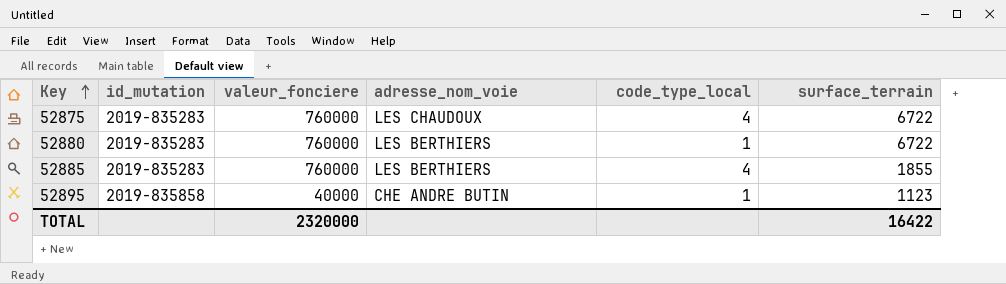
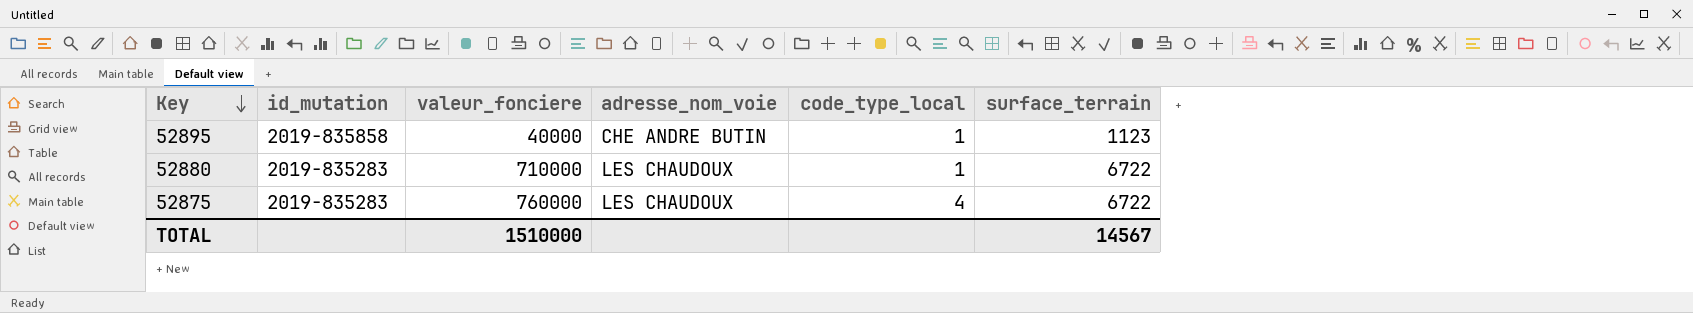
row order: Key ascending -> Key descending
row 52885: 2019-835283 | 760000 | LES BERTHIERS | 4 | 1855 -> none
52880 | valeur_fonciere: 760000 -> 710000
52880 | adresse_nom_voie: LES BERTHIERS -> LES CHAUDOUX
TOTAL | valeur_fonciere: 2320000 -> 1510000
TOTAL | surface_terrain: 16422 -> 14567

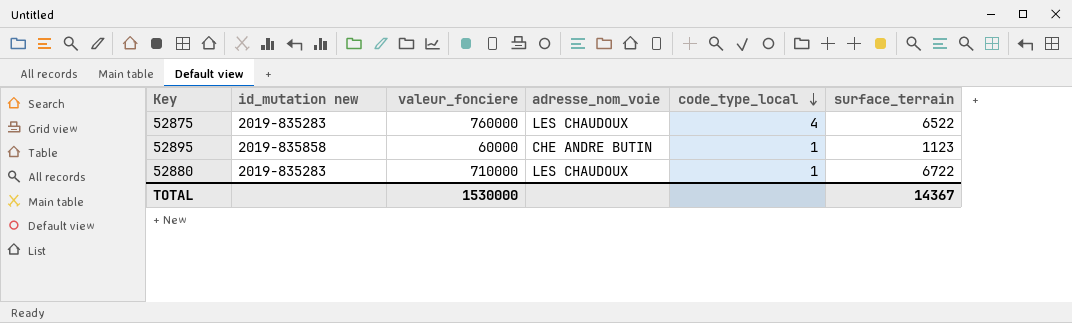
row order: Key descending -> code_type_local descending
column name: id_mutation -> id_mutation new
52875 | surface_terrain: 6722 -> 6522
52895 | valeur_fonciere: 40000 -> 60000
TOTAL | valeur_fonciere: 1510000 -> 1530000
TOTAL | surface_terrain: 14567 -> 14367

